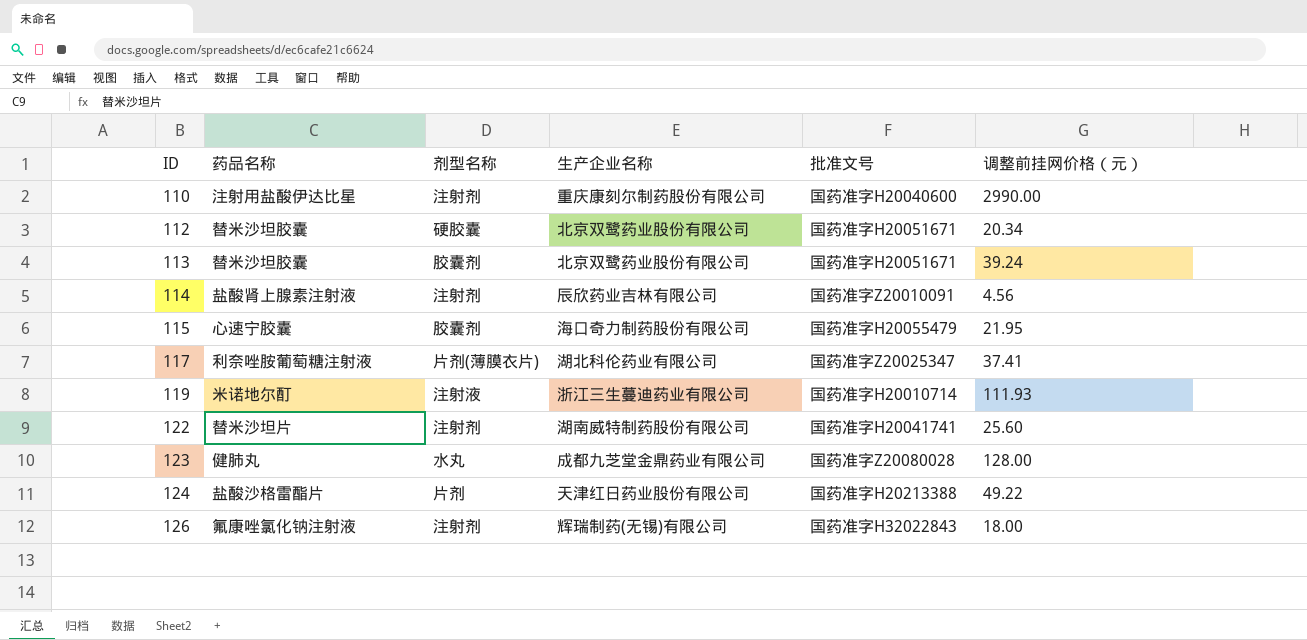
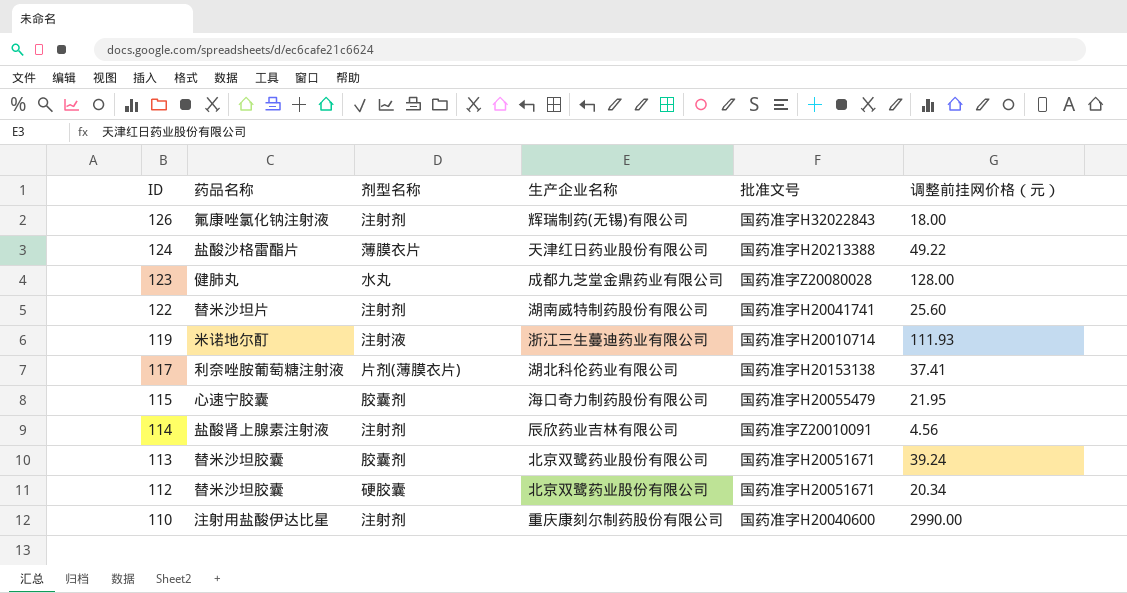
row order: ID ascending -> ID descending
124 | 剂型名称: 片剂 -> 薄膜衣片
117 | 批准文号: 国药准字Z20025347 -> 国药准字H20153138

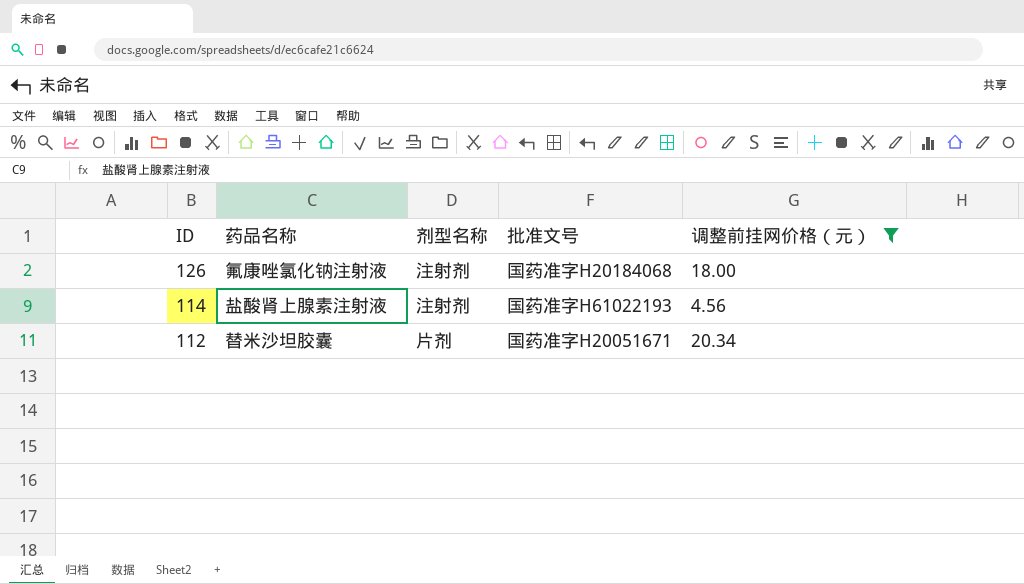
filter: none -> 调整前挂网价格（元） <= 20.34
column 生产企业名称 | position: 4 -> none
126 | 批准文号: 国药准字H32022843 -> 国药准字H20184068
114 | 批准文号: 国药准字Z20010091 -> 国药准字H61022193
112 | 剂型名称: 硬胶囊 -> 片剂

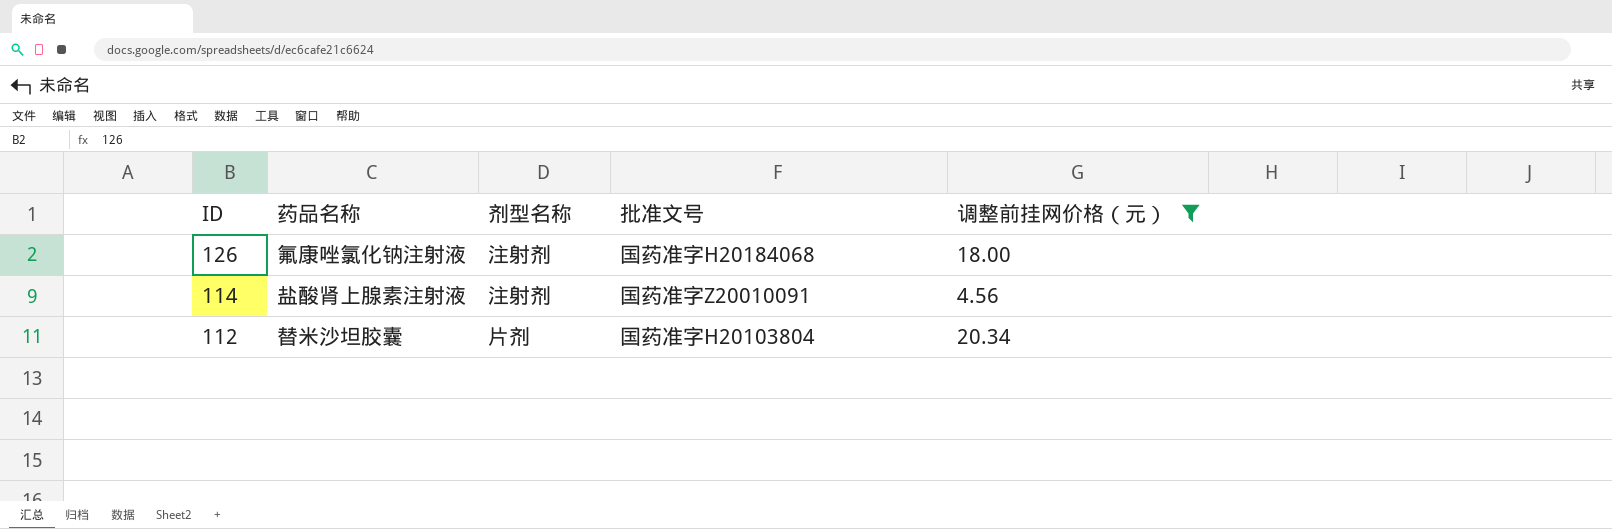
114 | 批准文号: 国药准字H61022193 -> 国药准字Z20010091
112 | 批准文号: 国药准字H20051671 -> 国药准字H20103804

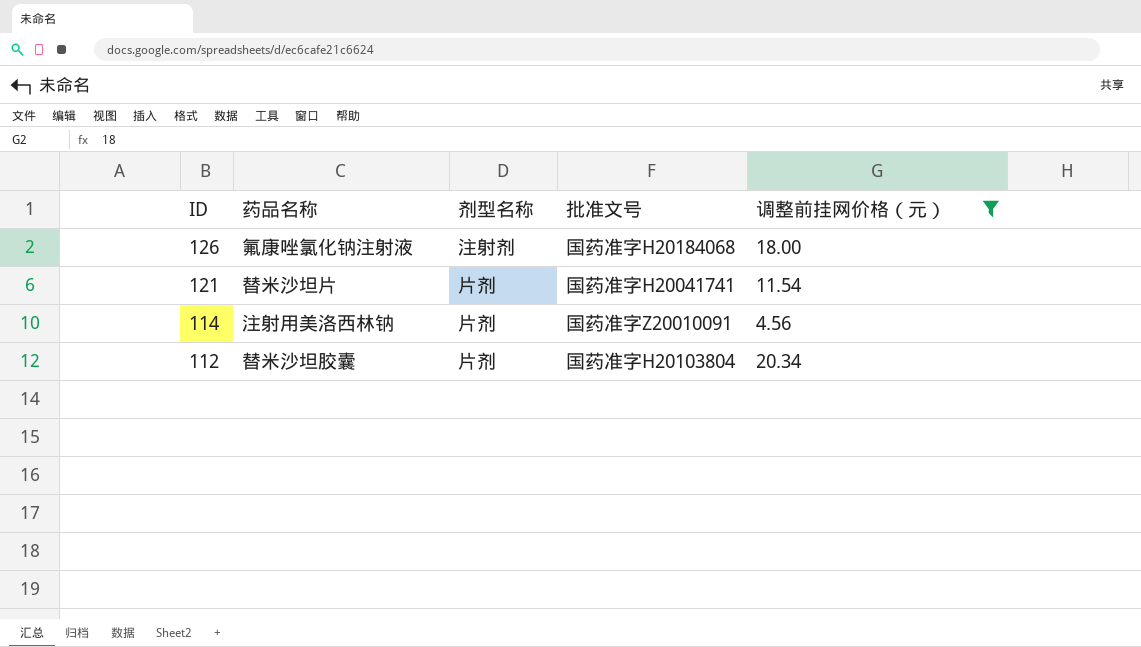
row 121: none -> 替米沙坦片 | 片剂 | 国药准字H20041741 | 11.54
114 | 药品名称: 盐酸肾上腺素注射液 -> 注射用美洛西林钠
114 | 剂型名称: 注射剂 -> 片剂

